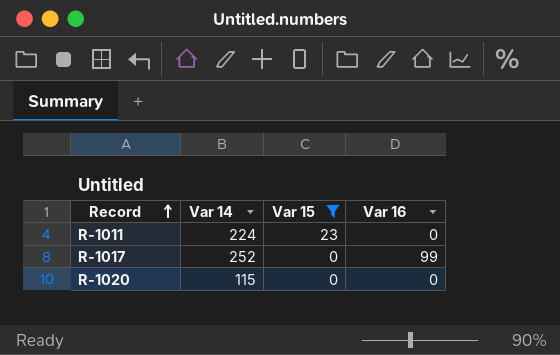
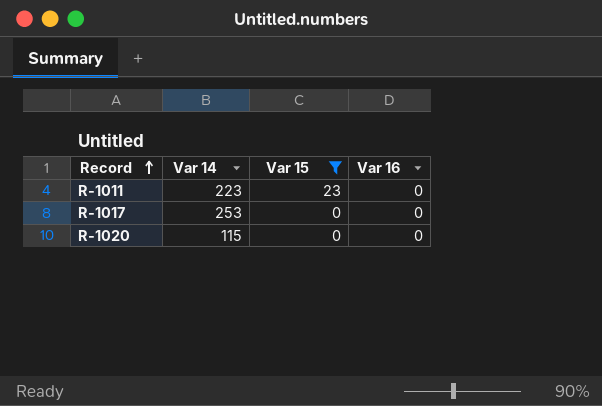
R-1011 | Var 14: 224 -> 223
R-1017 | Var 14: 252 -> 253
R-1017 | Var 16: 99 -> 0

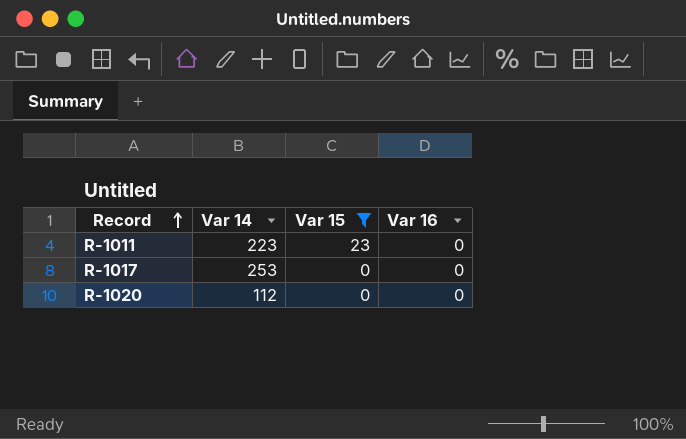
R-1020 | Var 14: 115 -> 112

